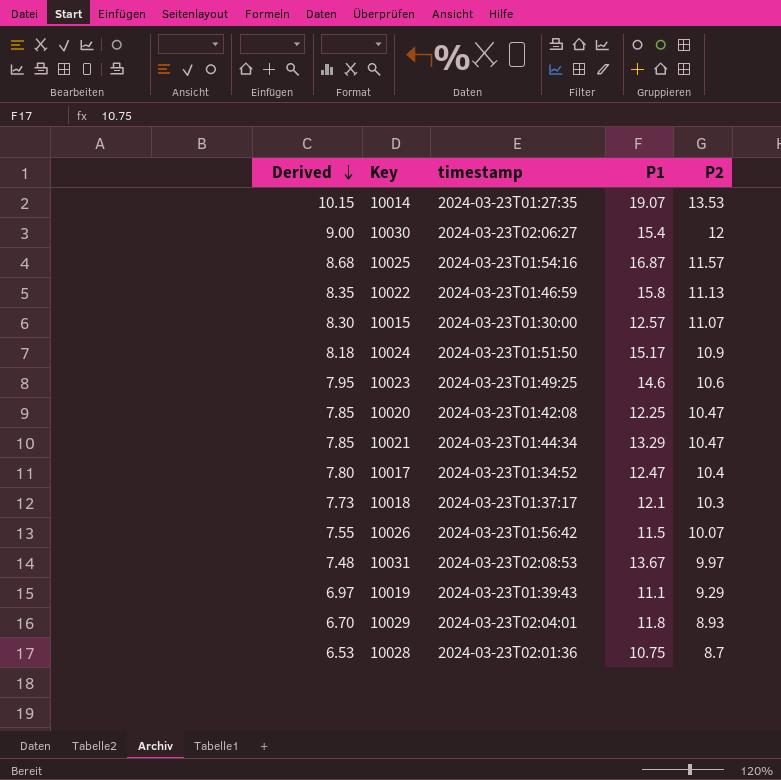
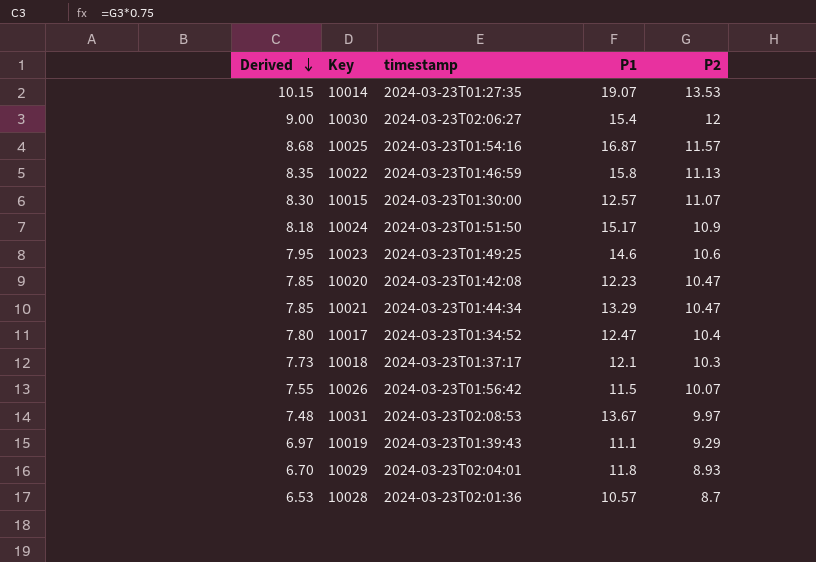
10020 | P1: 12.25 -> 12.23
10028 | P1: 10.75 -> 10.57

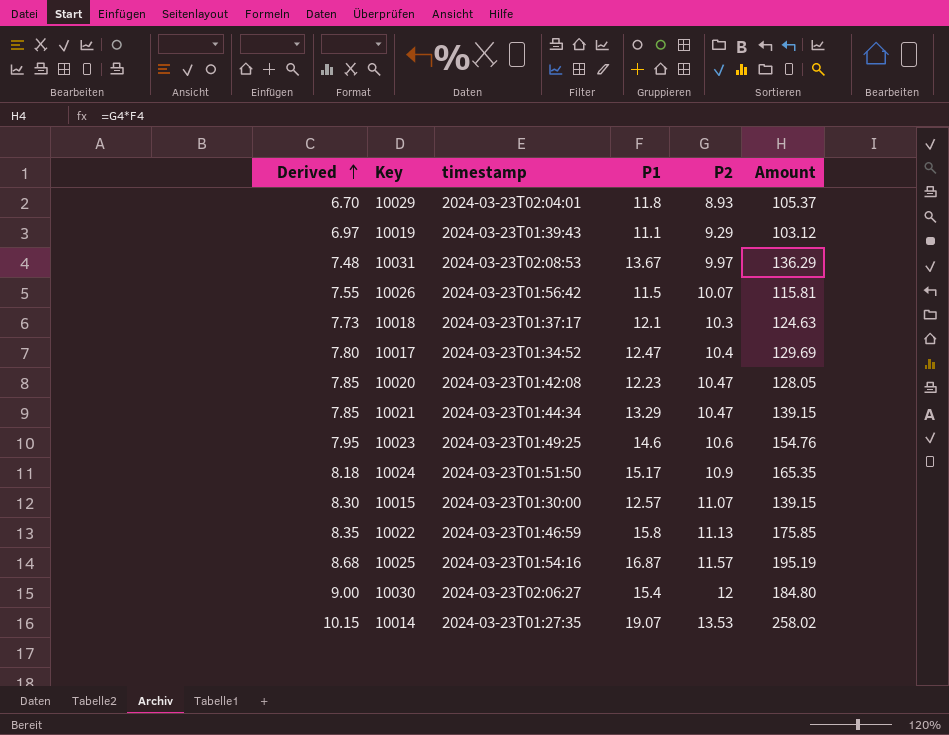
row order: Derived descending -> Derived ascending
column Amount | formula: none -> [P1] * [P2]
row 10028: 6.53 | 2024-03-23T02:01:36 | 10.57 | 8.7 -> none

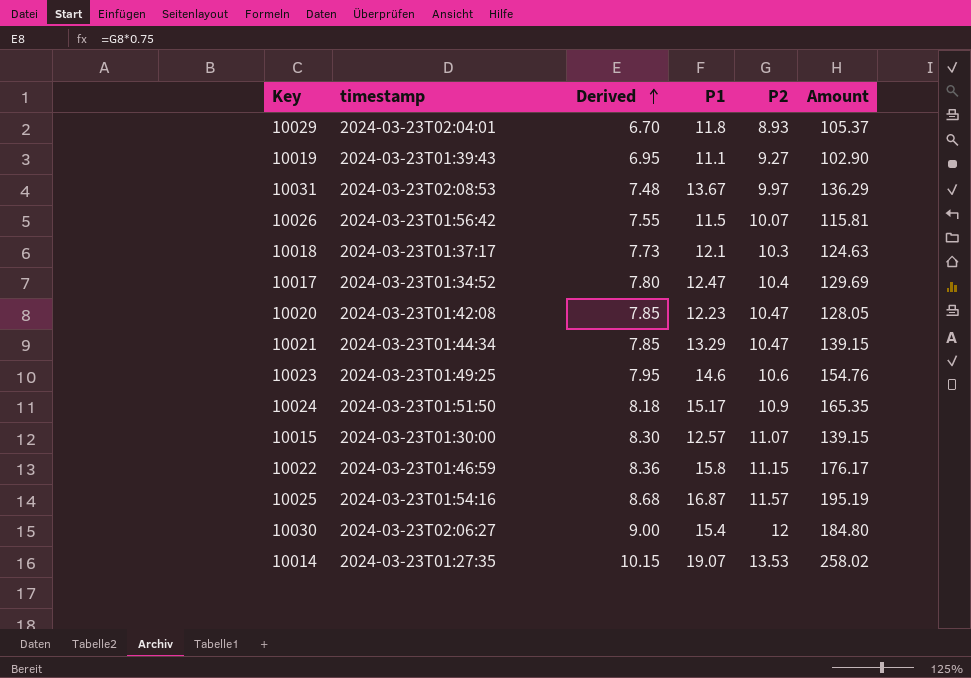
column Derived | position: 1 -> 3
10019 | Derived: 6.97 -> 6.95
10019 | P2: 9.29 -> 9.27
10019 | Amount: 103.12 -> 102.90
10022 | Derived: 8.35 -> 8.36
10022 | P2: 11.13 -> 11.15
10022 | Amount: 175.85 -> 176.17

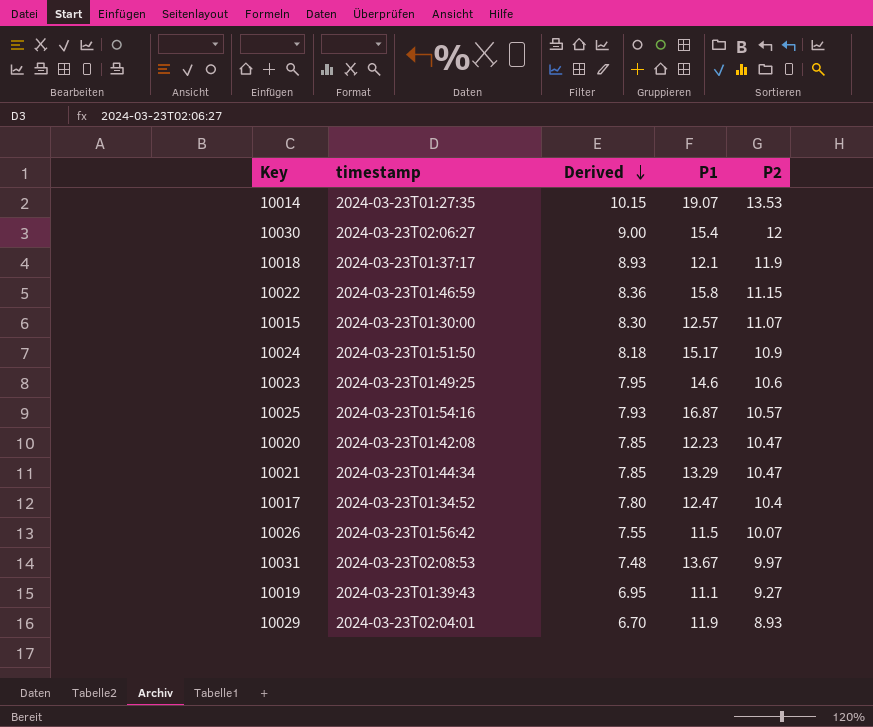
row order: Derived ascending -> Derived descending
column Amount | formula: [P1] * [P2] -> none
10018 | Derived: 7.73 -> 8.93
10018 | P2: 10.3 -> 11.9
10025 | Derived: 8.68 -> 7.93
10025 | P2: 11.57 -> 10.57
10029 | P1: 11.8 -> 11.9

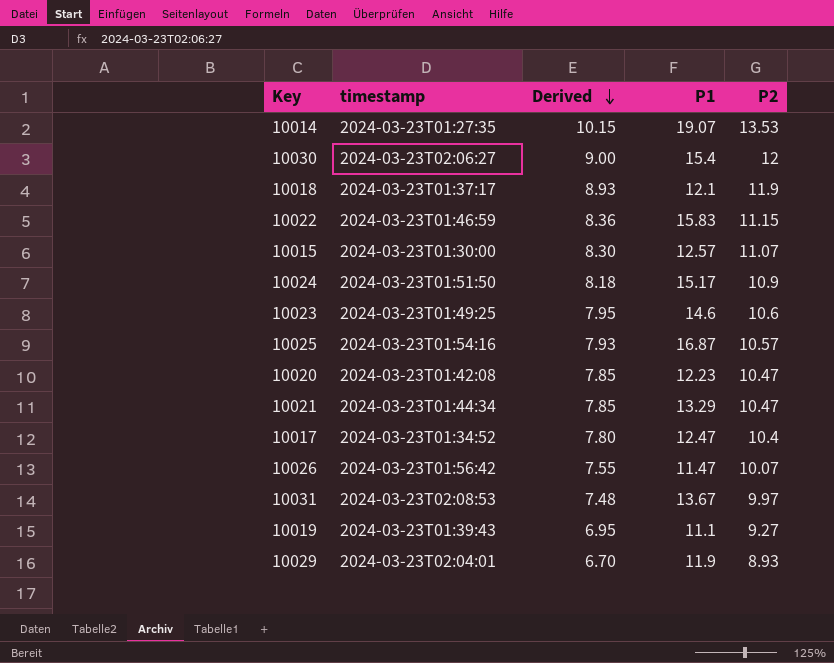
10022 | P1: 15.8 -> 15.83
10026 | P1: 11.5 -> 11.47

